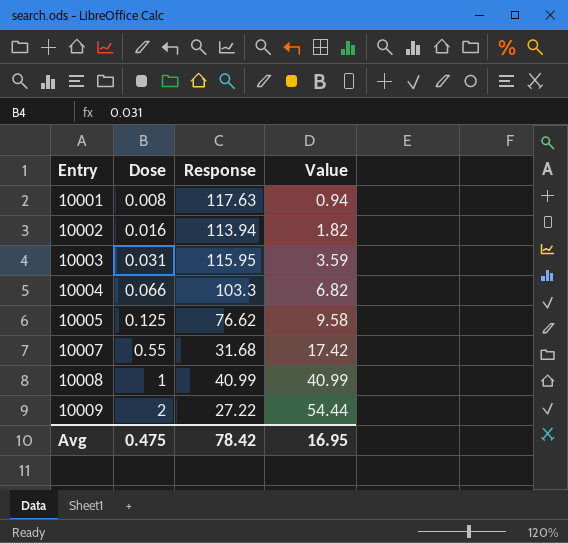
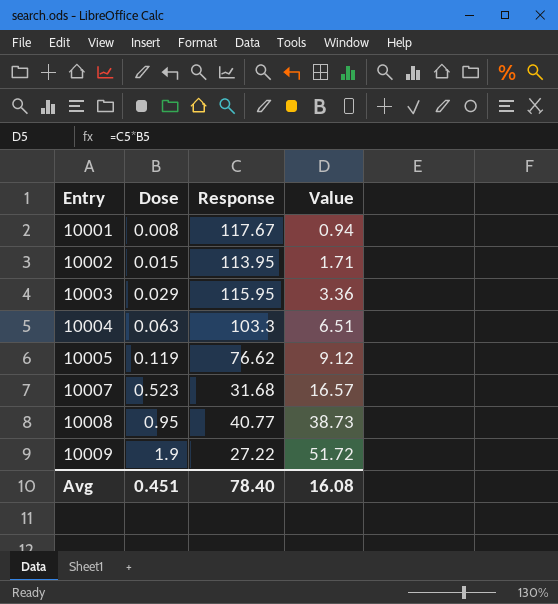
10001 | Response: 117.63 -> 117.67
10002 | Dose: 0.016 -> 0.015
10002 | Response: 113.94 -> 113.95
10002 | Value: 1.82 -> 1.71
10003 | Dose: 0.031 -> 0.029
10003 | Value: 3.59 -> 3.36
10004 | Dose: 0.066 -> 0.063
10004 | Value: 6.82 -> 6.51
10005 | Dose: 0.125 -> 0.119
10005 | Value: 9.58 -> 9.12
10007 | Dose: 0.55 -> 0.523
10007 | Value: 17.42 -> 16.57
10008 | Dose: 1 -> 0.95
10008 | Response: 40.99 -> 40.77
10008 | Value: 40.99 -> 38.73
10009 | Dose: 2 -> 1.9
10009 | Value: 54.44 -> 51.72
Avg | Dose: 0.475 -> 0.451
Avg | Response: 78.42 -> 78.40
Avg | Value: 16.95 -> 16.08

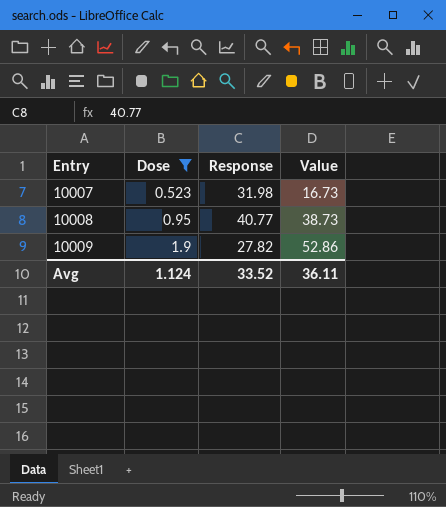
filter: none -> Dose >= 0.523
10007 | Response: 31.68 -> 31.98
10007 | Value: 16.57 -> 16.73
10009 | Response: 27.22 -> 27.82
10009 | Value: 51.72 -> 52.86
Avg | Dose: 0.451 -> 1.124
Avg | Response: 78.40 -> 33.52
Avg | Value: 16.08 -> 36.11

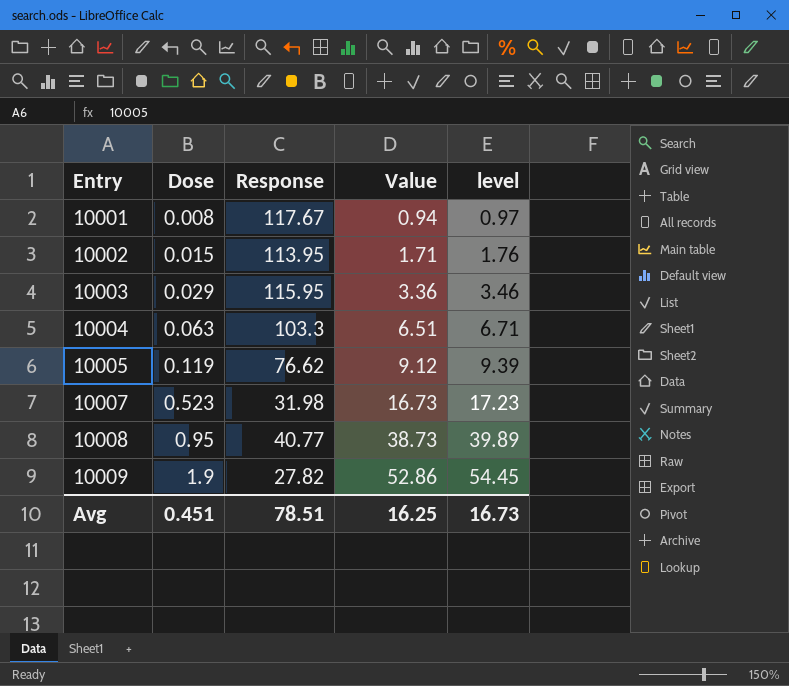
filter: Dose >= 0.523 -> none
column level | formula: none -> [Value] * 1.03
Avg | Dose: 1.124 -> 0.451
Avg | Response: 33.52 -> 78.51
Avg | Value: 36.11 -> 16.25

